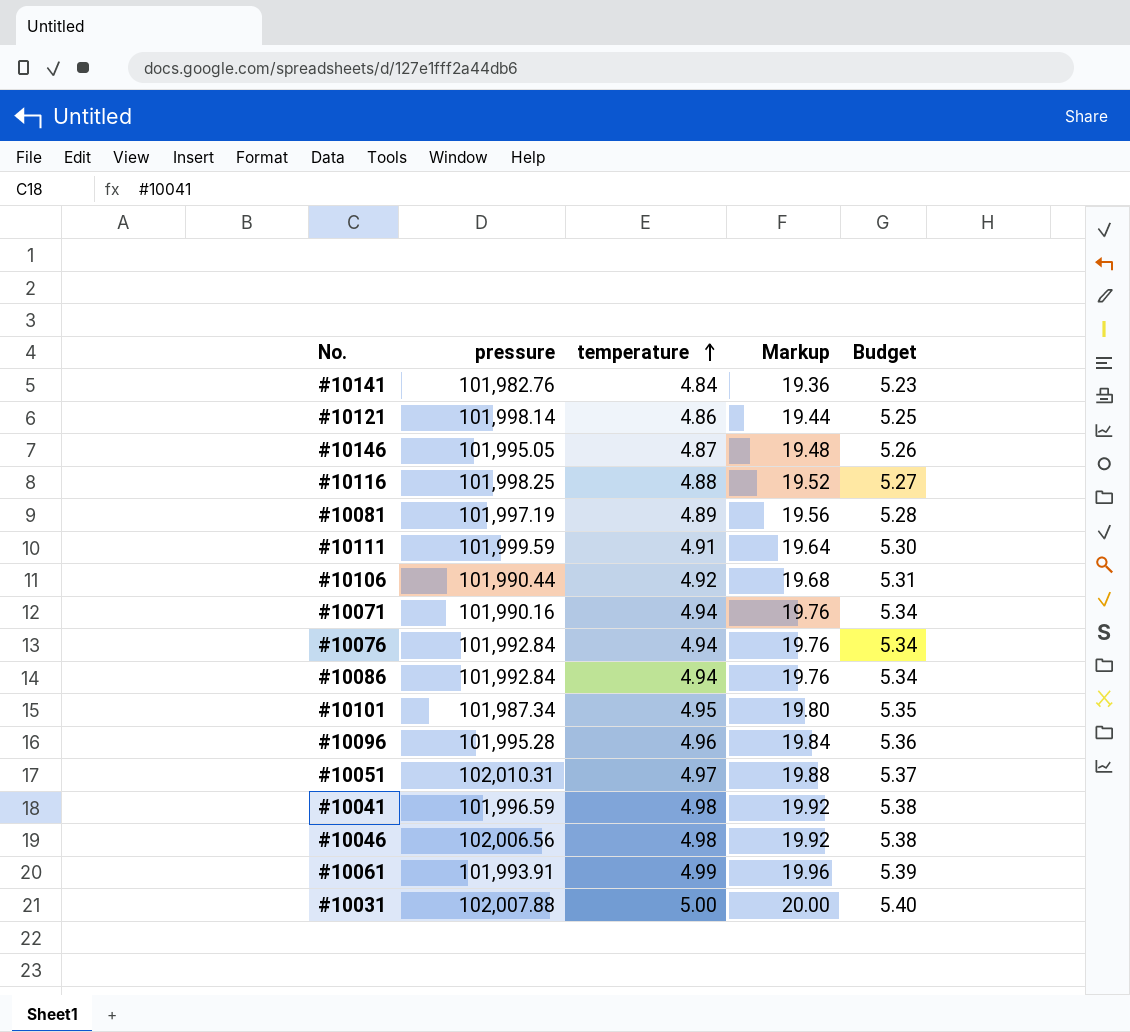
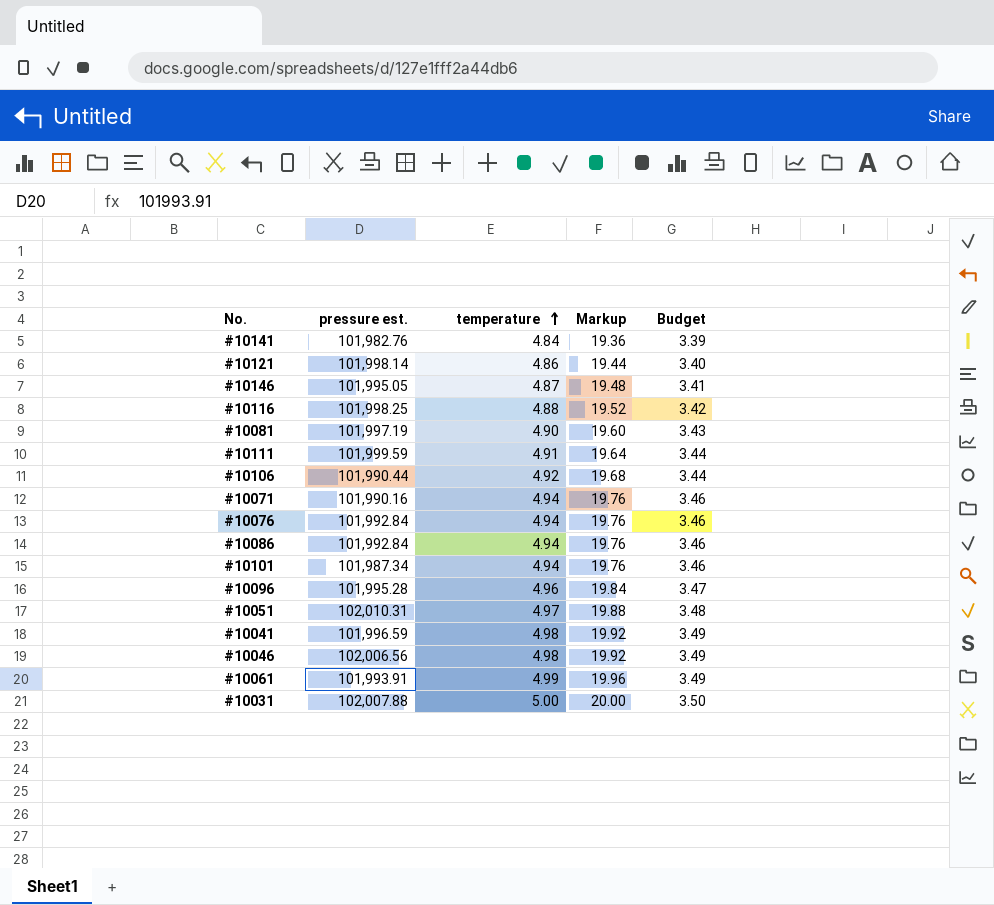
column name: pressure -> pressure est.
column Budget | formula: [temperature] * 1.08 -> [temperature] * 0.7
#10081 | temperature: 4.89 -> 4.90
#10081 | Markup: 19.56 -> 19.60
#10101 | temperature: 4.95 -> 4.94
#10101 | Markup: 19.80 -> 19.76

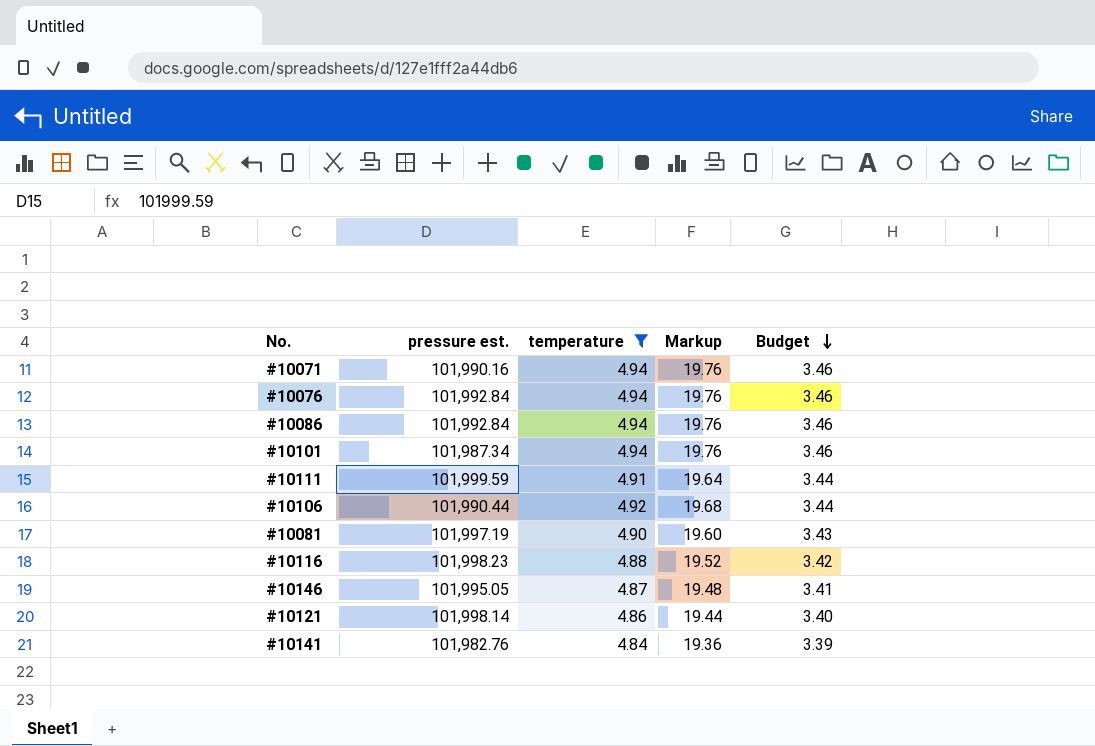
filter: none -> temperature <= 4.94
row order: temperature ascending -> Budget descending
#10116 | pressure est.: 101,998.25 -> 101,998.23

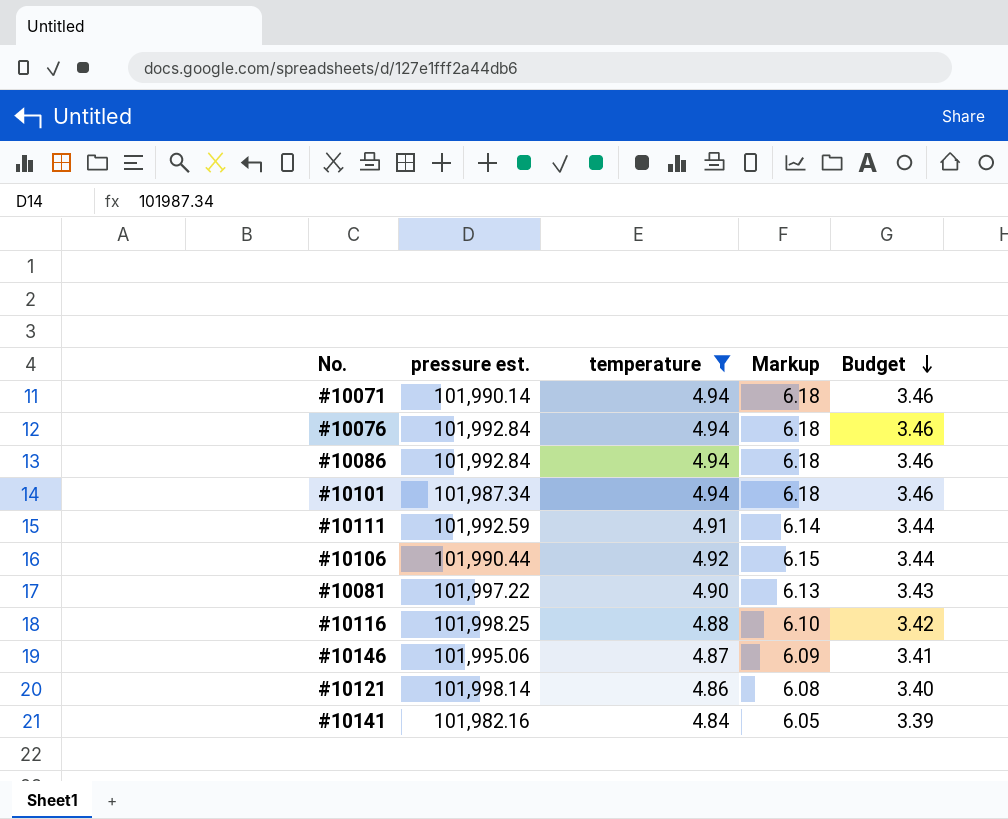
column Markup | formula: [temperature] * 4 -> [temperature] * 1.25
#10071 | pressure est.: 101,990.16 -> 101,990.14
#10111 | pressure est.: 101,999.59 -> 101,992.59
#10081 | pressure est.: 101,997.19 -> 101,997.22
#10116 | pressure est.: 101,998.23 -> 101,998.25
#10146 | pressure est.: 101,995.05 -> 101,995.06
#10141 | pressure est.: 101,982.76 -> 101,982.16

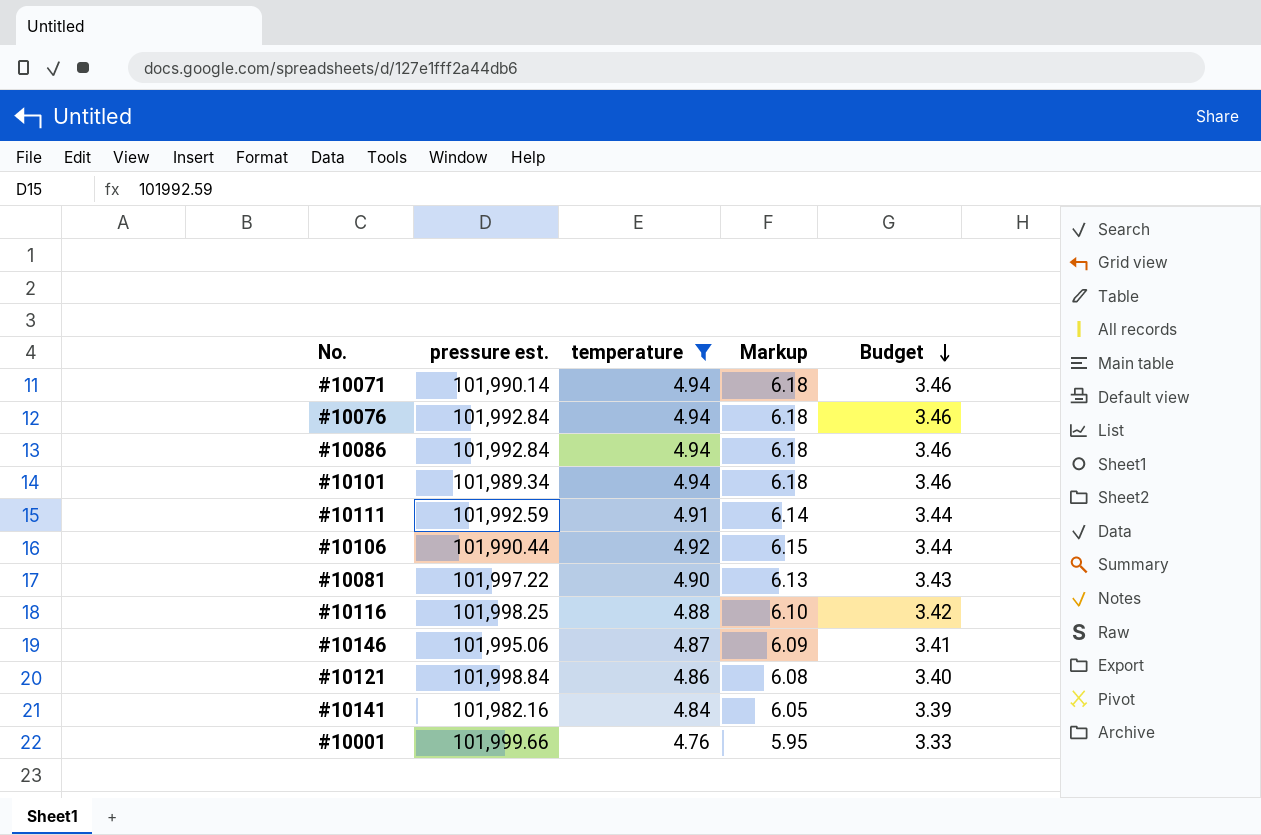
#10101 | pressure est.: 101,987.34 -> 101,989.34
#10121 | pressure est.: 101,998.14 -> 101,998.84
row #10001: none -> 101,999.66 | 4.76 | 5.95 | 3.33

